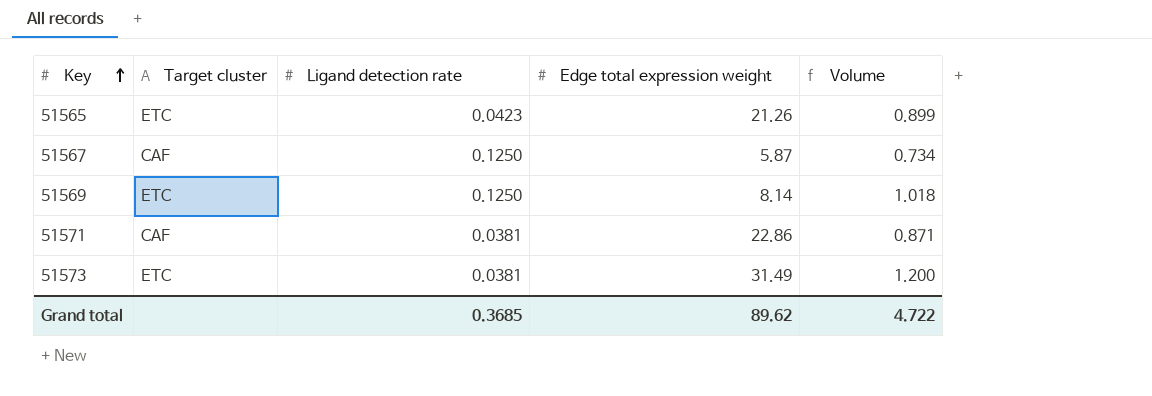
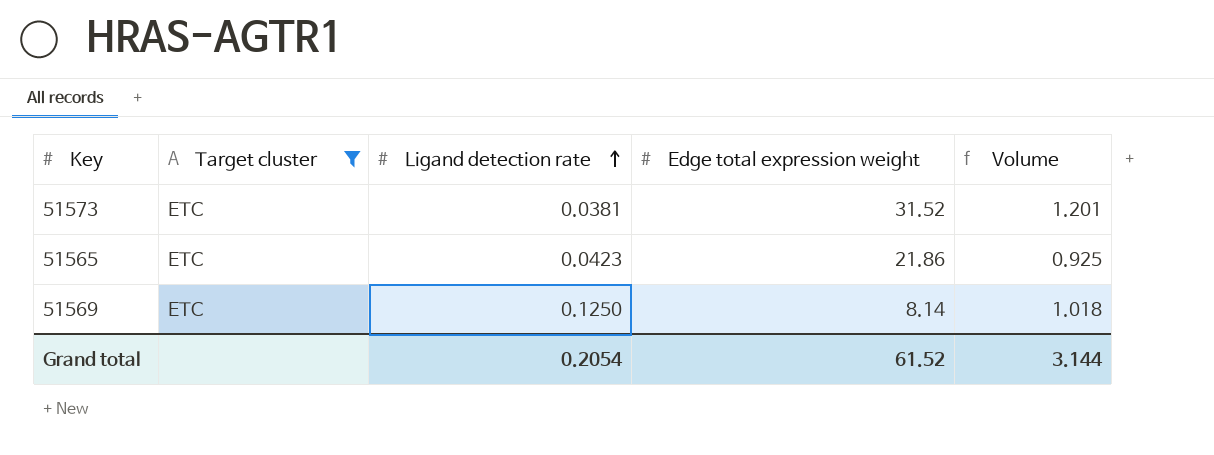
filter: none -> Target cluster = ETC
row order: Key ascending -> Ligand detection rate ascending
51573 | Edge total expression weight: 31.49 -> 31.52
51573 | Volume: 1.200 -> 1.201
51565 | Edge total expression weight: 21.26 -> 21.86
51565 | Volume: 0.899 -> 0.925
Grand total | Ligand detection rate: 0.3685 -> 0.2054
Grand total | Edge total expression weight: 89.62 -> 61.52
Grand total | Volume: 4.722 -> 3.144

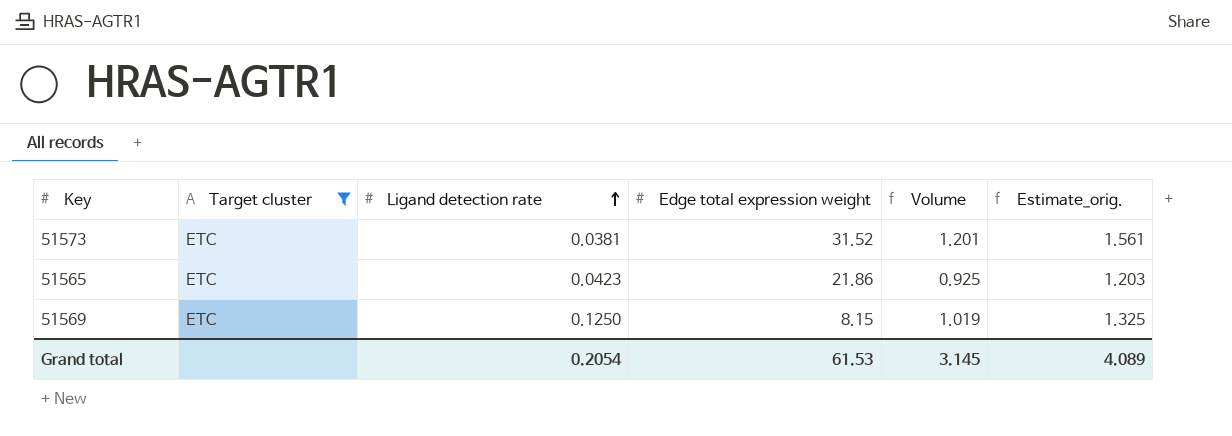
column Estimate_orig. | formula: none -> [Volume] * 1.3
51569 | Edge total expression weight: 8.14 -> 8.15
51569 | Volume: 1.018 -> 1.019
Grand total | Edge total expression weight: 61.52 -> 61.53
Grand total | Volume: 3.144 -> 3.145

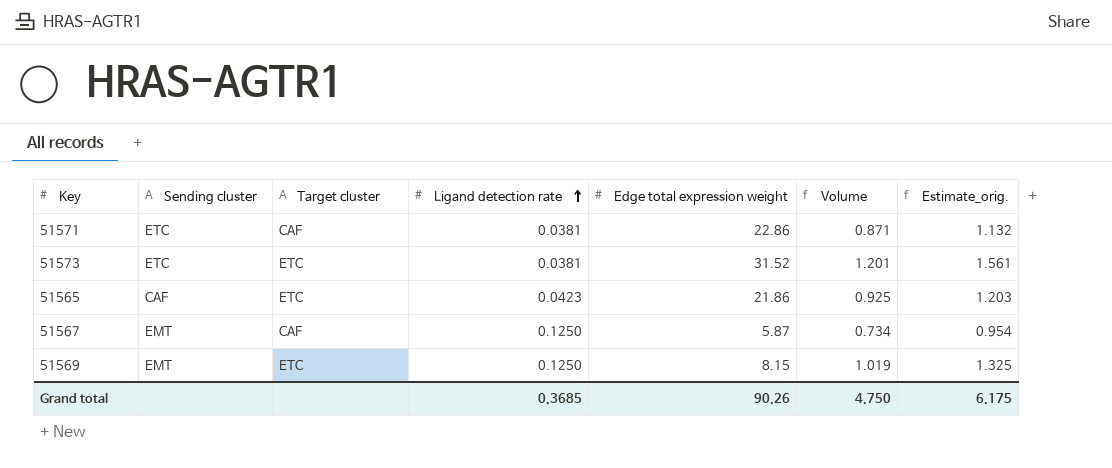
filter: Target cluster = ETC -> none
column Sending cluster | position: none -> 2
Grand total | Ligand detection rate: 0.2054 -> 0.3685
Grand total | Edge total expression weight: 61.53 -> 90.26
Grand total | Volume: 3.145 -> 4.750
Grand total | Estimate_orig.: 4.089 -> 6.175

